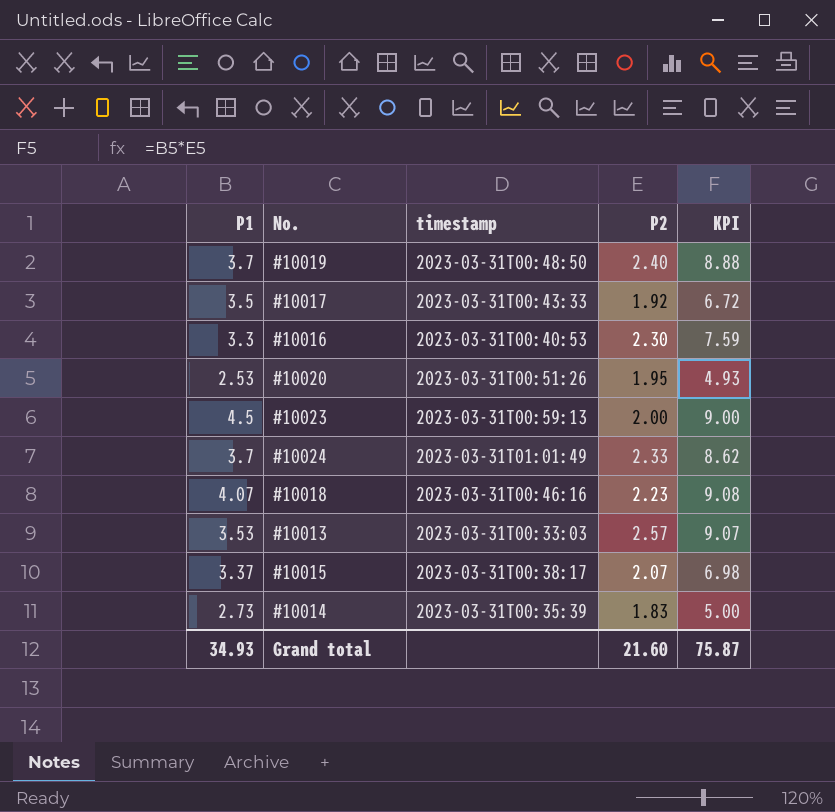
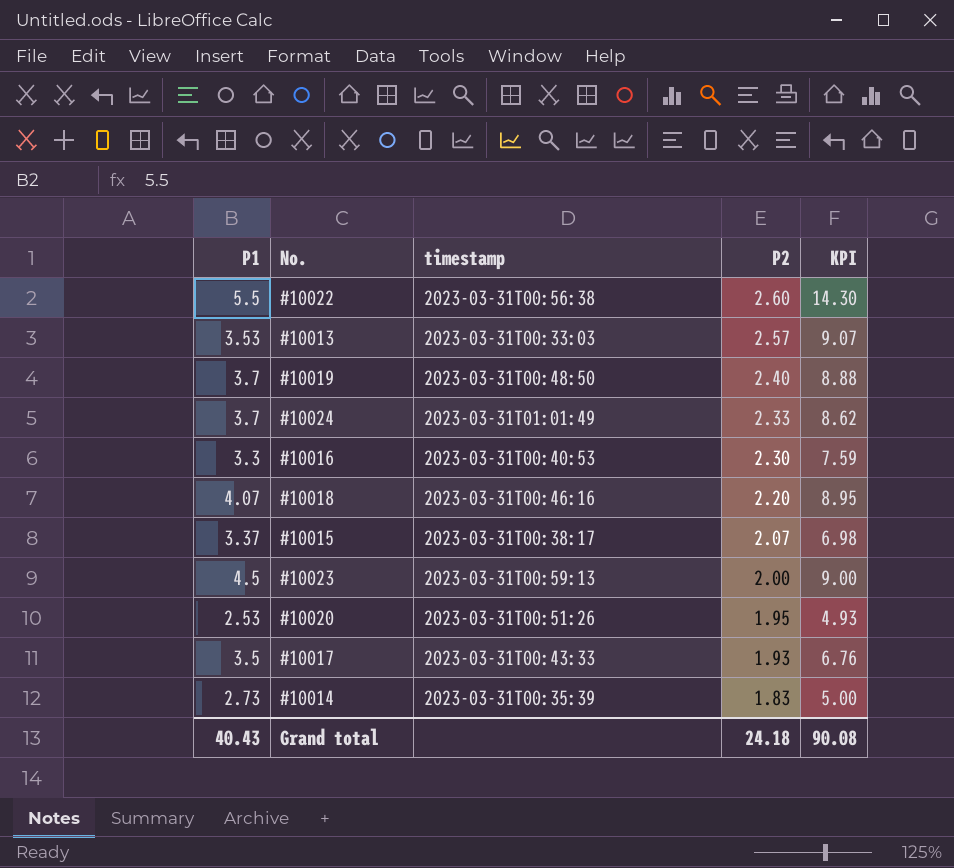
row order: none -> P2 descending
row #10022: none -> 5.5 | 2023-03-31T00:56:38 | 2.60 | 14.30
#10018 | P2: 2.23 -> 2.20
#10018 | KPI: 9.08 -> 8.95
#10017 | P2: 1.92 -> 1.93
#10017 | KPI: 6.72 -> 6.76
Grand total | P1: 34.93 -> 40.43
Grand total | P2: 21.60 -> 24.18
Grand total | KPI: 75.87 -> 90.08

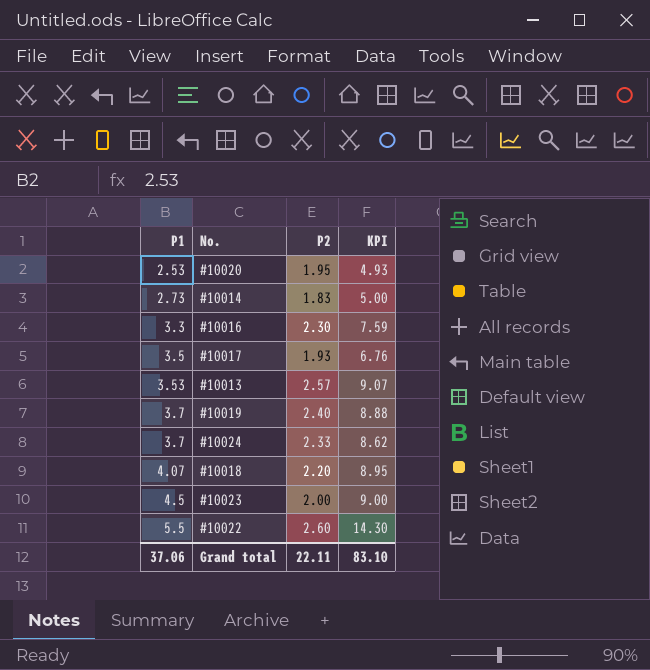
row order: P2 descending -> P1 ascending
column timestamp | position: 3 -> none
row #10015: 3.37 | 2023-03-31T00:38:17 | 2.07 | 6.98 -> none
Grand total | P1: 40.43 -> 37.06
Grand total | P2: 24.18 -> 22.11
Grand total | KPI: 90.08 -> 83.10

